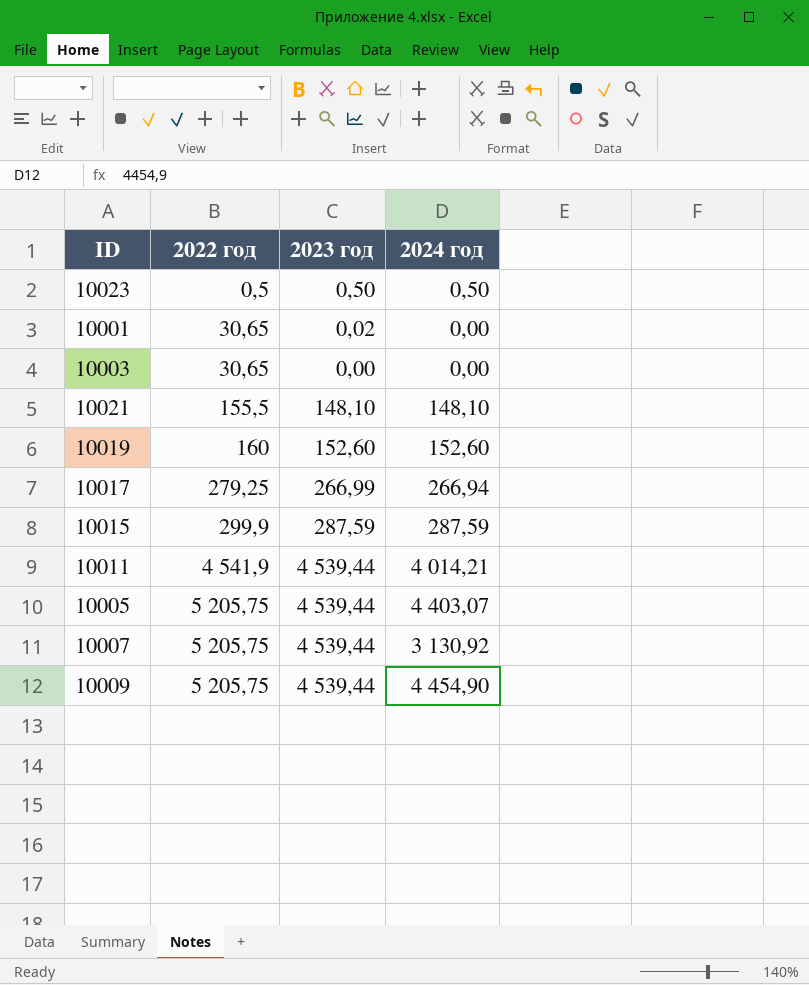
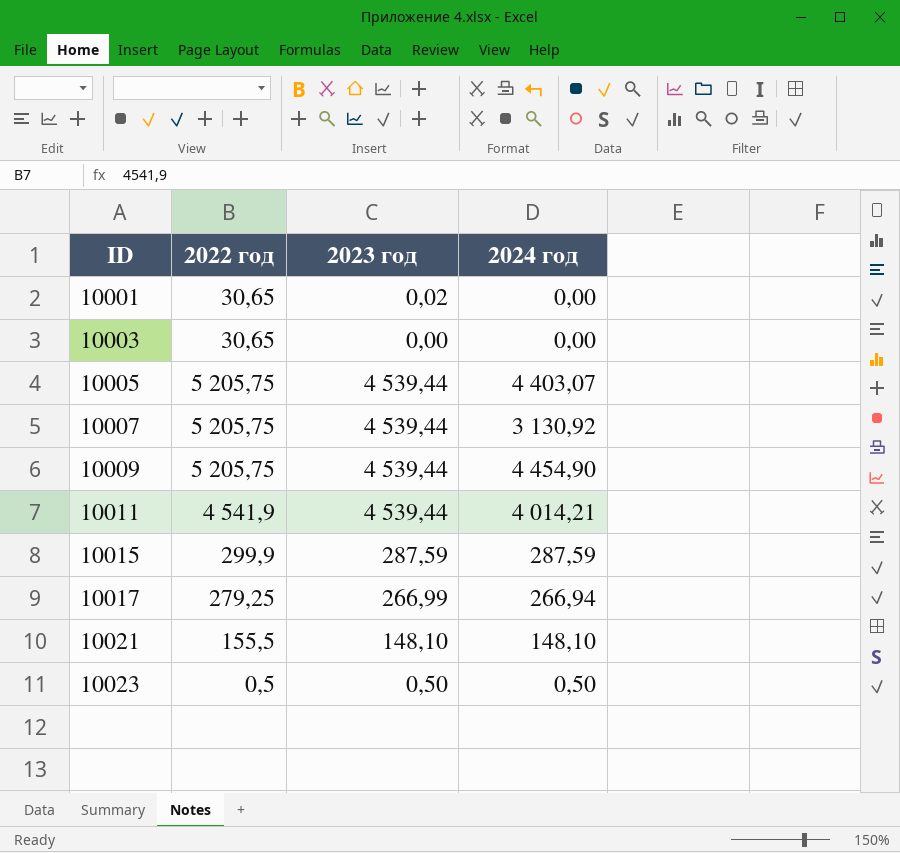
row order: 2022 год ascending -> ID ascending
row 10019: 160 | 152,60 | 152,60 -> none

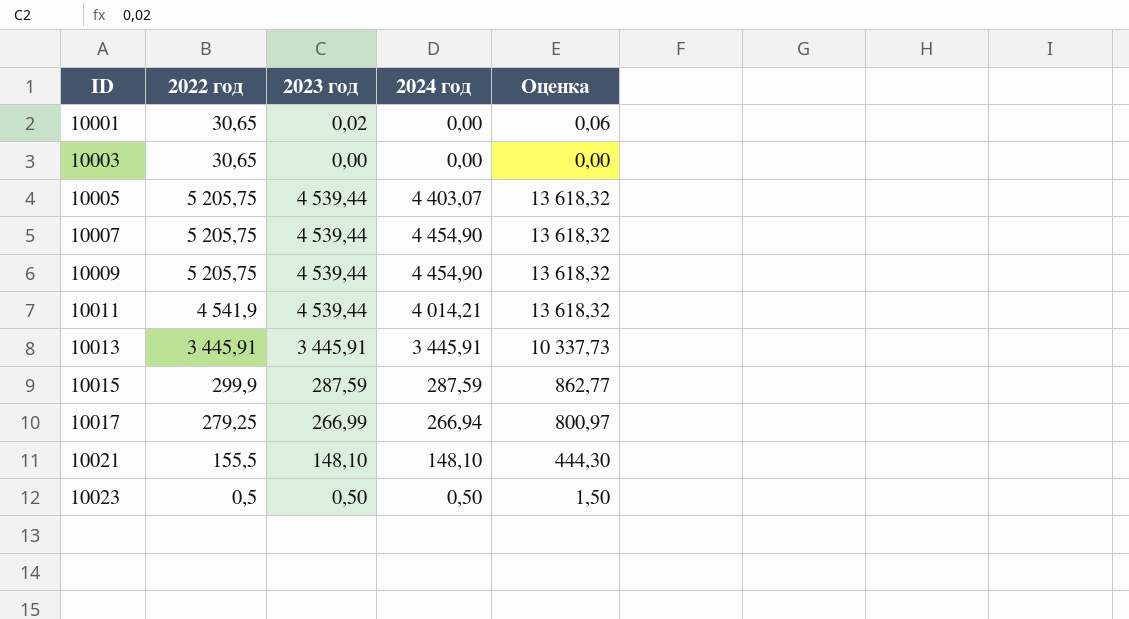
column Оценка | formula: none -> [2023 год] * 3
10007 | 2024 год: 3 130,92 -> 4 454,90
row 10013: none -> 3 445,91 | 3 445,91 | 3 445,91 | 10 337,73

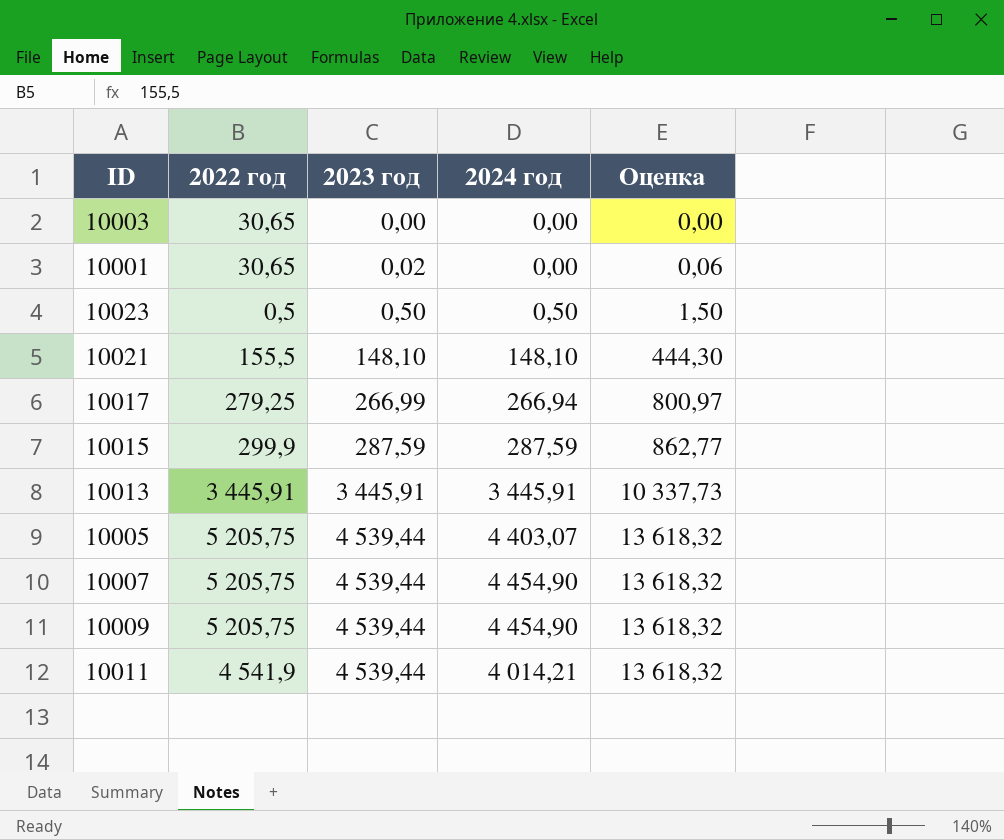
row order: ID ascending -> 2023 год ascending

